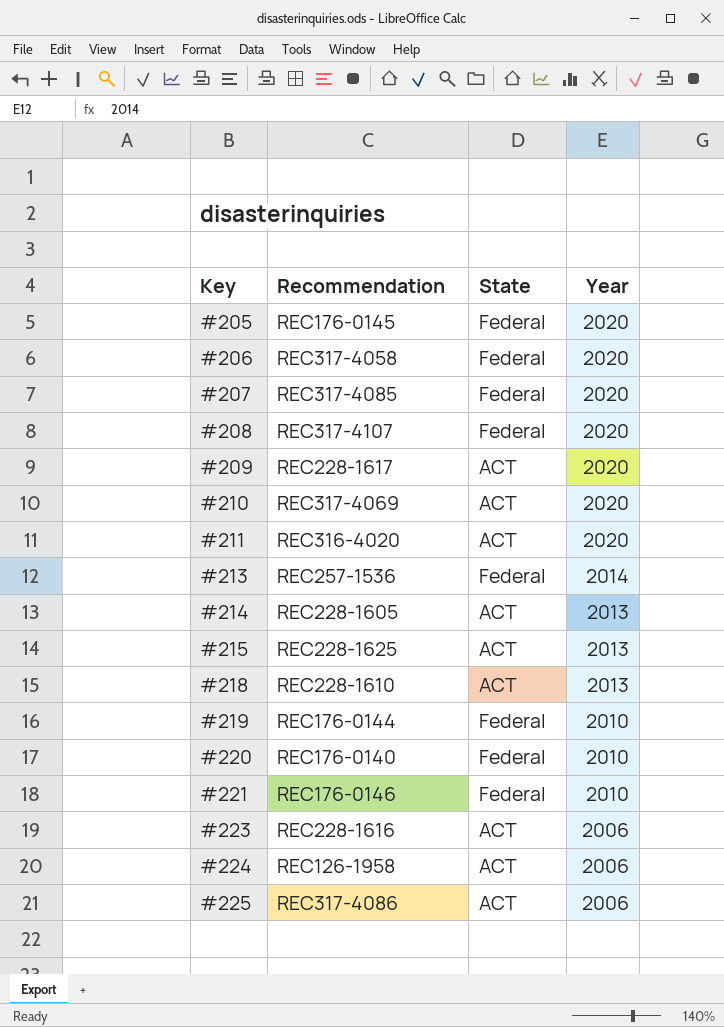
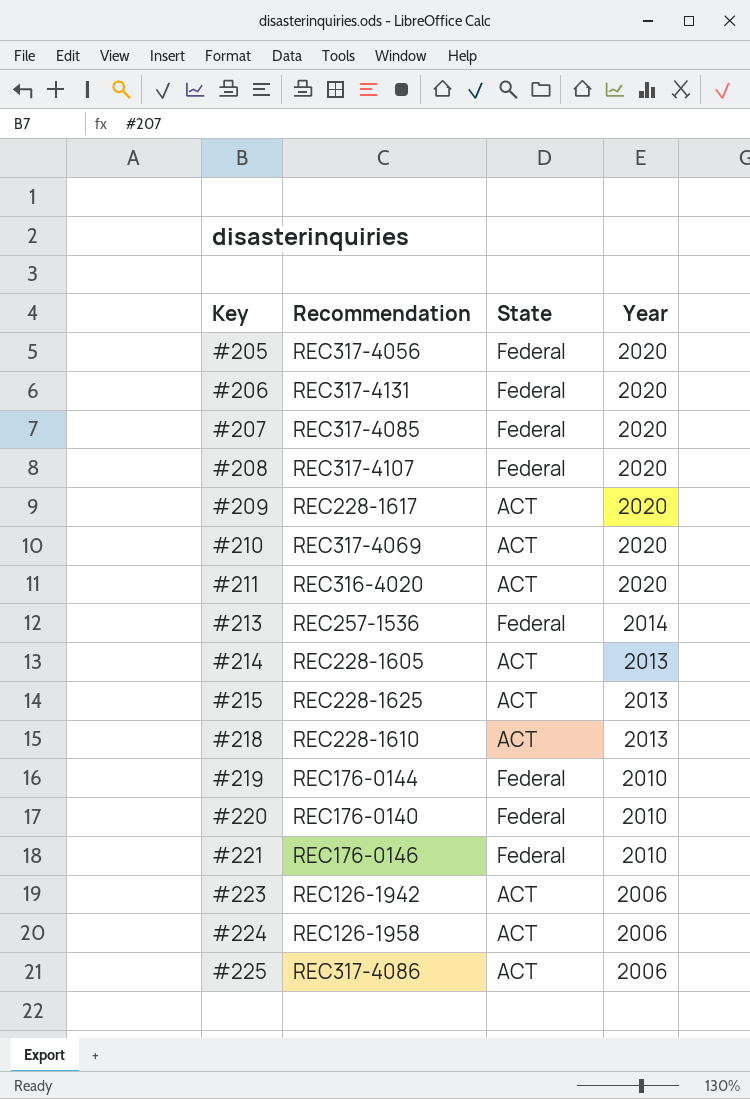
#205 | Recommendation: REC176-0145 -> REC317-4056
#206 | Recommendation: REC317-4058 -> REC317-4131
#223 | Recommendation: REC228-1616 -> REC126-1942

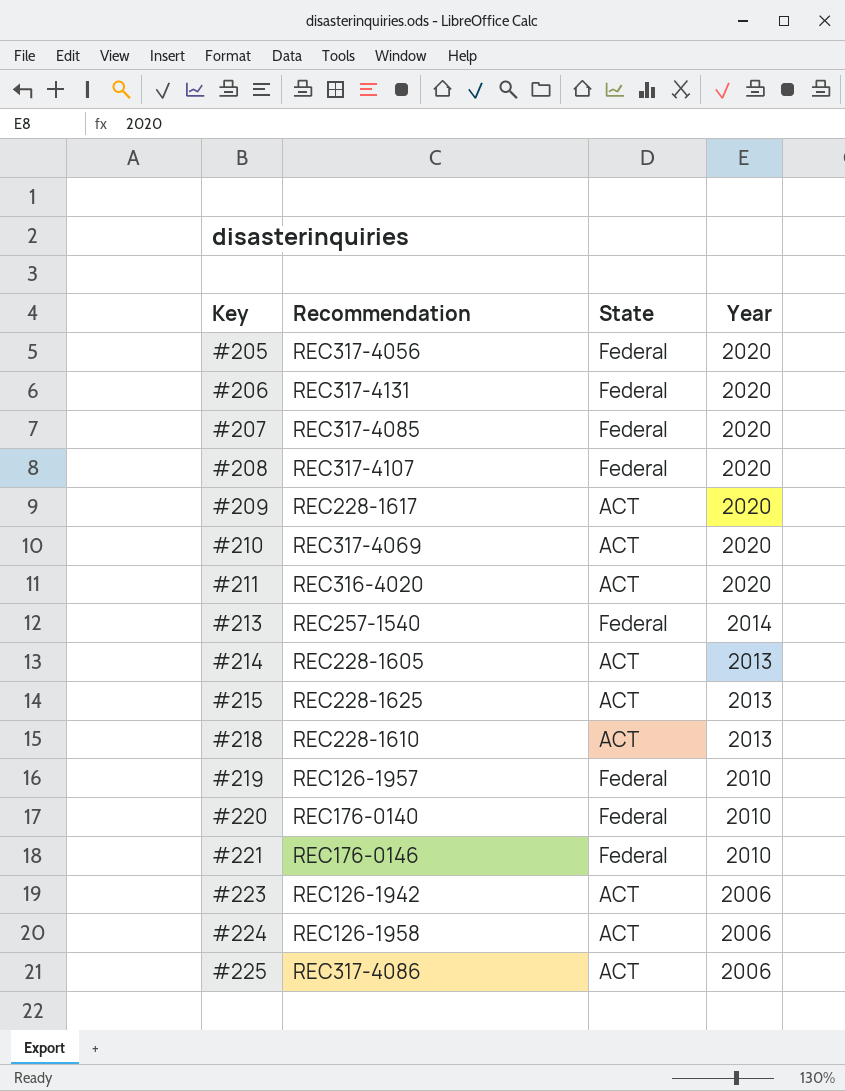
#213 | Recommendation: REC257-1536 -> REC257-1540
#219 | Recommendation: REC176-0144 -> REC126-1957

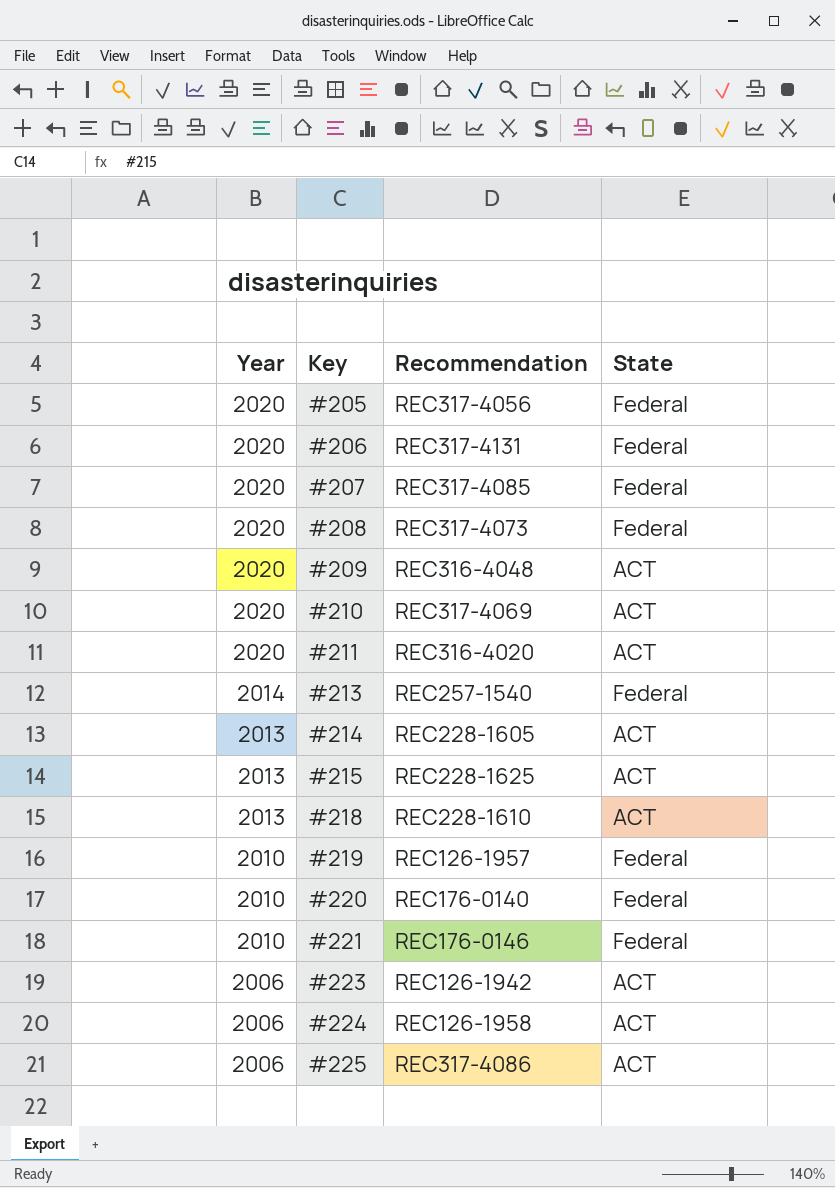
column Year | position: 4 -> 1
#208 | Recommendation: REC317-4107 -> REC317-4073
#209 | Recommendation: REC228-1617 -> REC316-4048

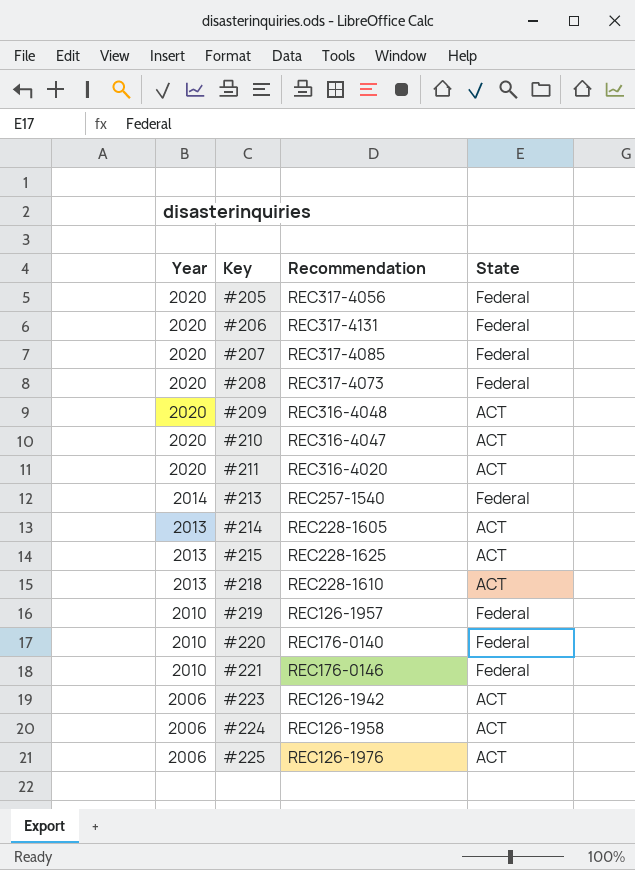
#210 | Recommendation: REC317-4069 -> REC316-4047
#225 | Recommendation: REC317-4086 -> REC126-1976

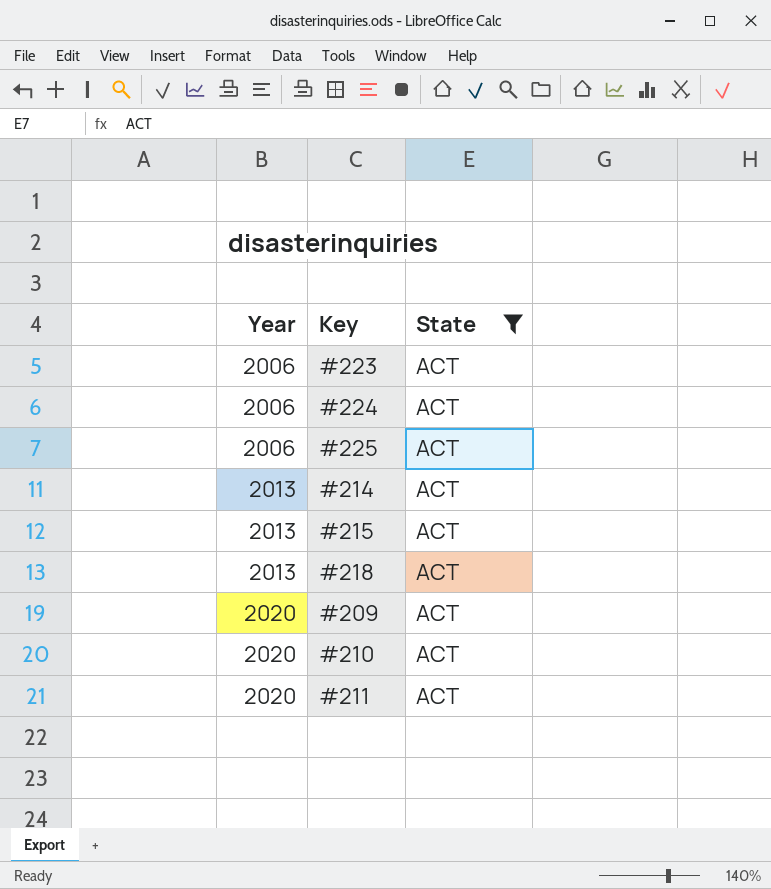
filter: none -> State = ACT
row order: Year descending -> Year ascending
column Recommendation | position: 3 -> none

